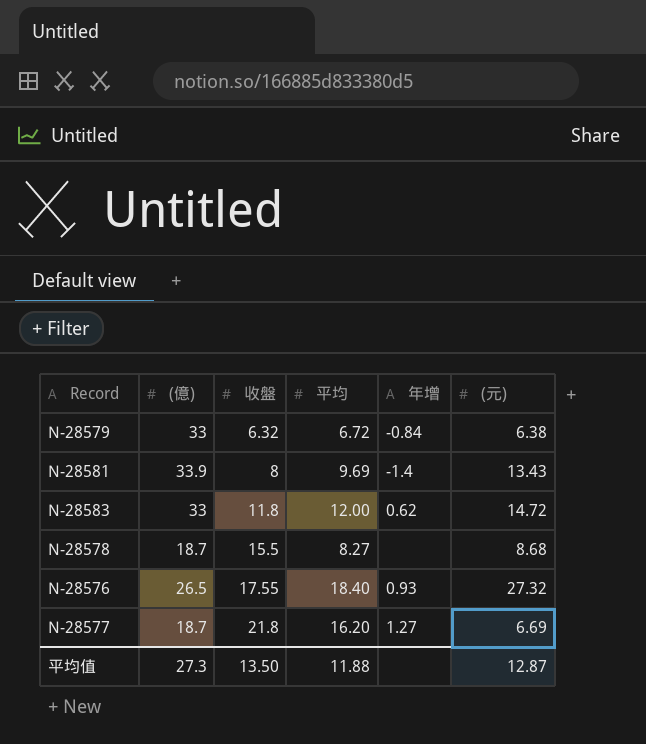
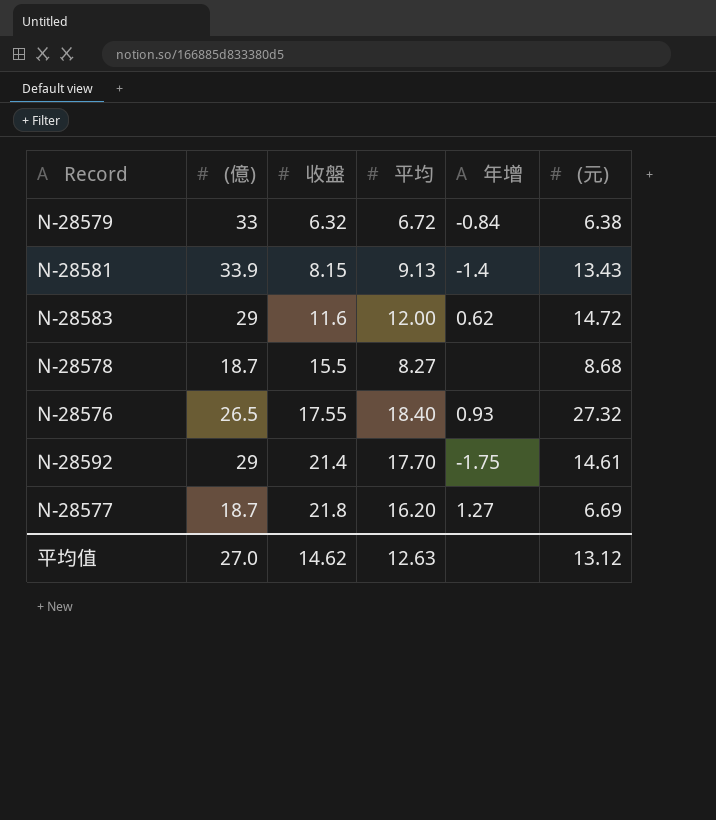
N-28581 | 收盤: 8 -> 8.15
N-28581 | 平均: 9.69 -> 9.13
N-28583 | (億): 33 -> 29
N-28583 | 收盤: 11.8 -> 11.6
row N-28592: none -> 29 | 21.4 | 17.70 | -1.75 | 14.61
平均值 | (億): 27.3 -> 27.0
平均值 | 收盤: 13.50 -> 14.62
平均值 | 平均: 11.88 -> 12.63
平均值 | (元): 12.87 -> 13.12

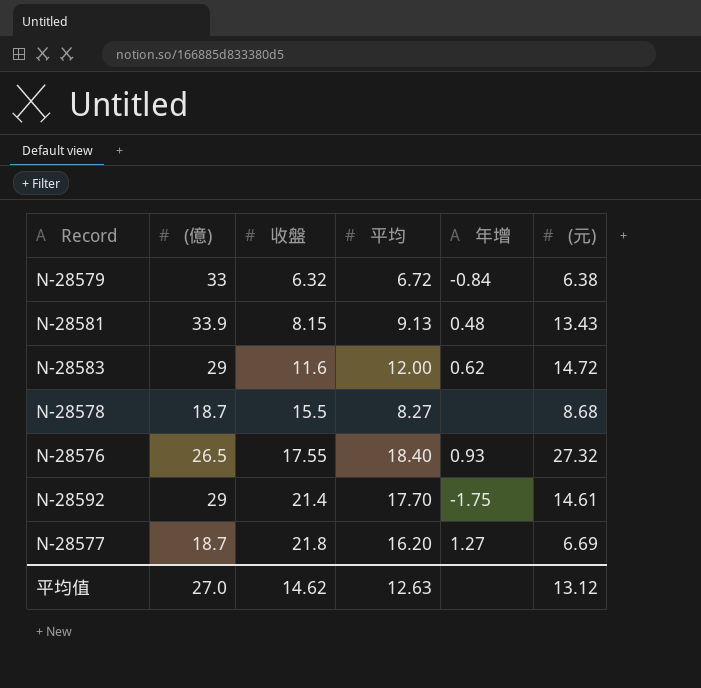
N-28581 | 年增: -1.4 -> 0.48

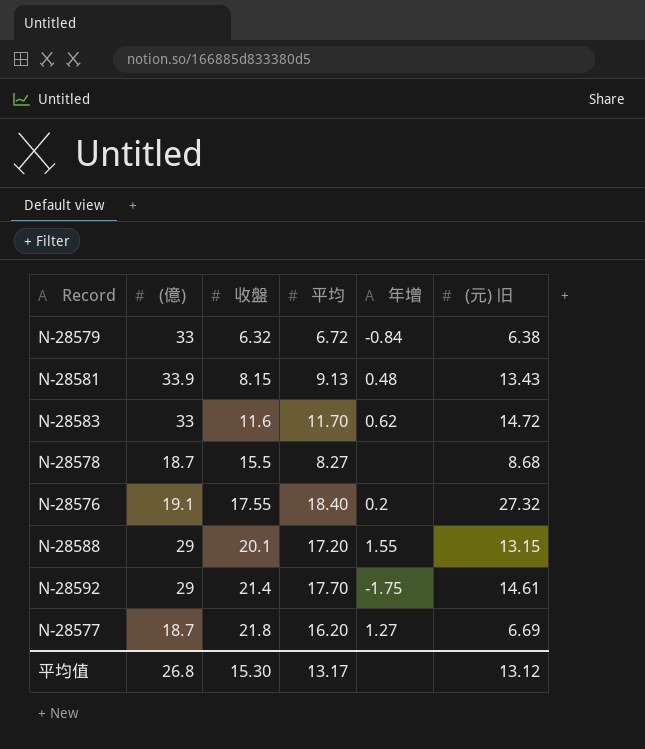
column name: (元) -> (元) 旧
N-28583 | (億): 29 -> 33
N-28583 | 平均: 12.00 -> 11.70
N-28576 | (億): 26.5 -> 19.1
N-28576 | 年增: 0.93 -> 0.2
row N-28588: none -> 29 | 20.1 | 17.20 | 1.55 | 13.15
平均值 | (億): 27.0 -> 26.8
平均值 | 收盤: 14.62 -> 15.30
平均值 | 平均: 12.63 -> 13.17

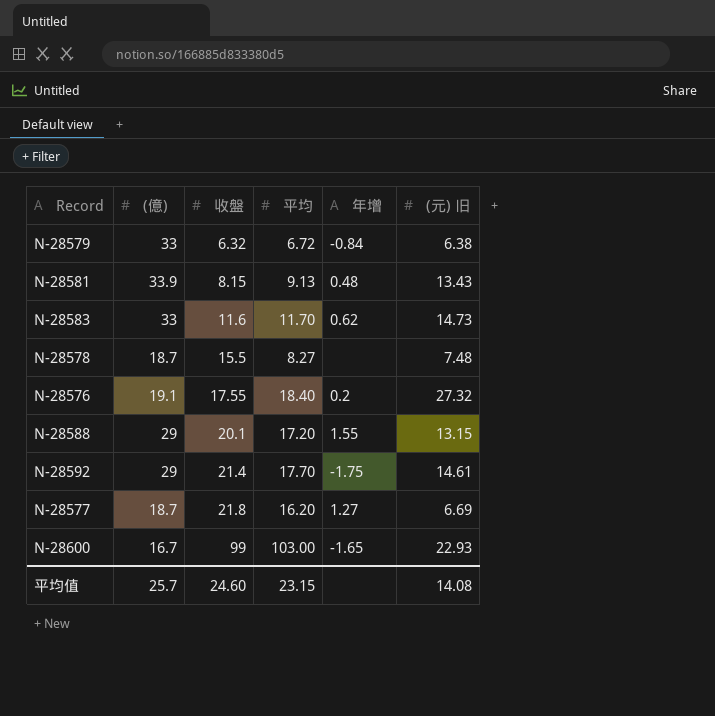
N-28583 | (元) 旧: 14.72 -> 14.73
N-28578 | (元) 旧: 8.68 -> 7.48
row N-28600: none -> 16.7 | 99 | 103.00 | -1.65 | 22.93
平均值 | (億): 26.8 -> 25.7
平均值 | 收盤: 15.30 -> 24.60
平均值 | 平均: 13.17 -> 23.15
平均值 | (元) 旧: 13.12 -> 14.08

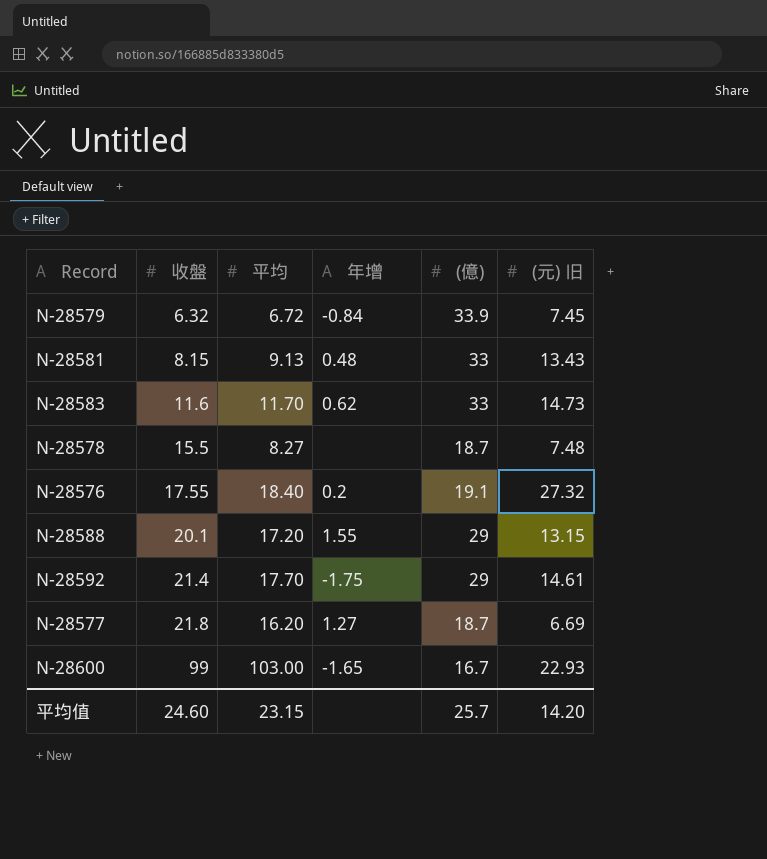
column (億) | position: 2 -> 5
N-28579 | (億): 33 -> 33.9
N-28579 | (元) 旧: 6.38 -> 7.45
N-28581 | (億): 33.9 -> 33
平均值 | (元) 旧: 14.08 -> 14.20

